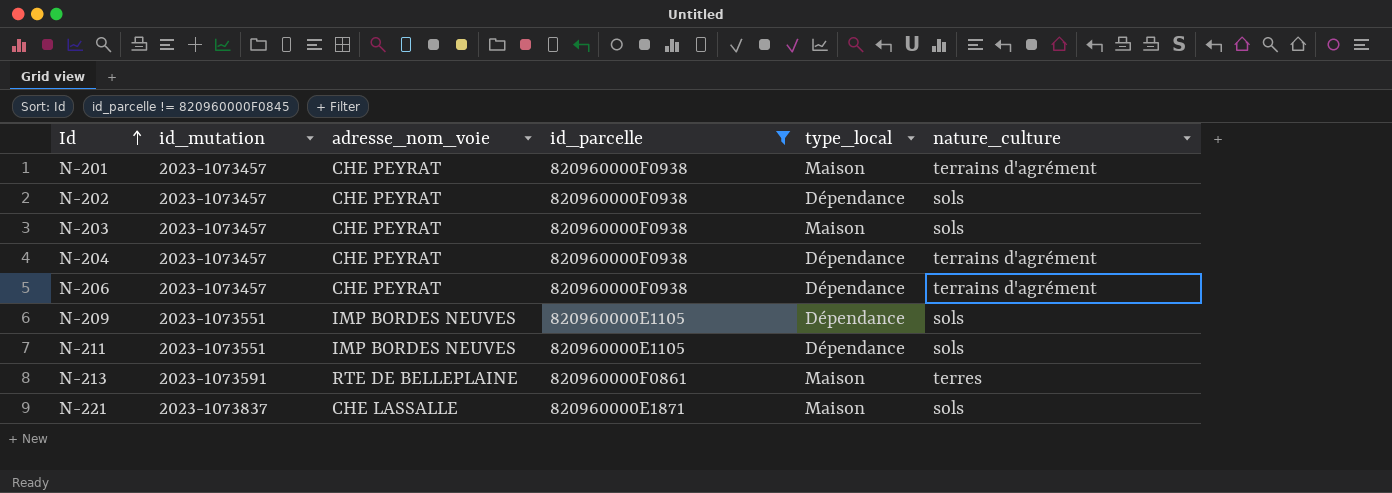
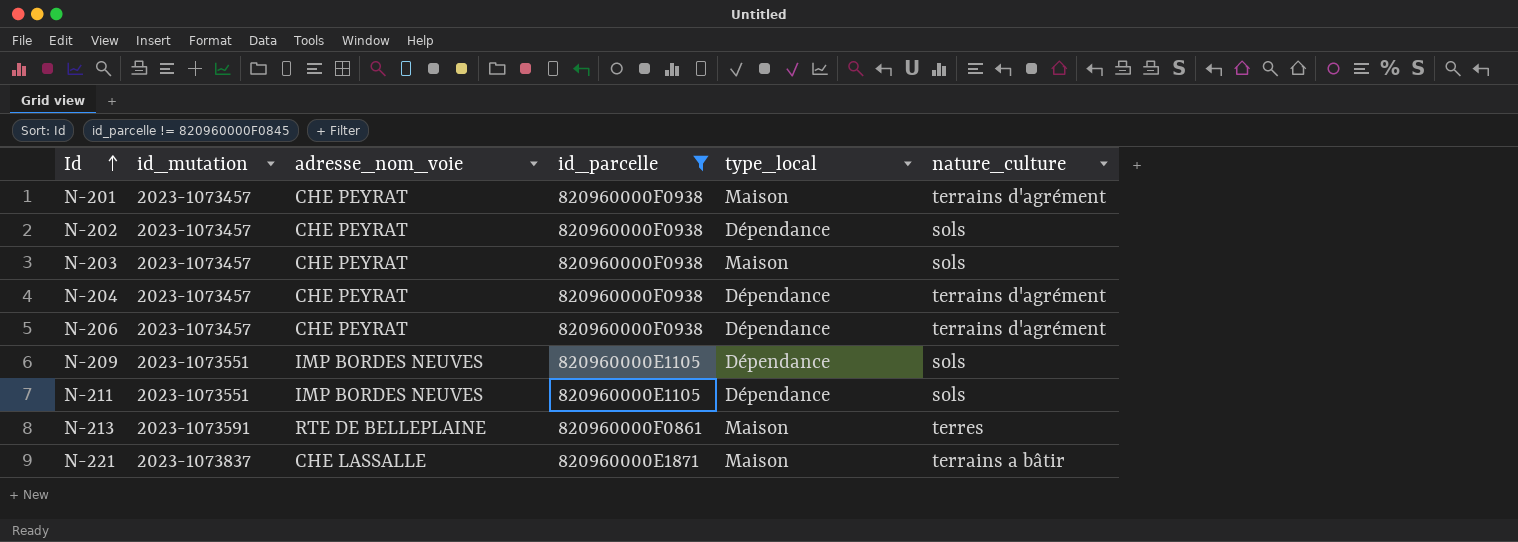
N-221 | nature_culture: sols -> terrains a bâtir

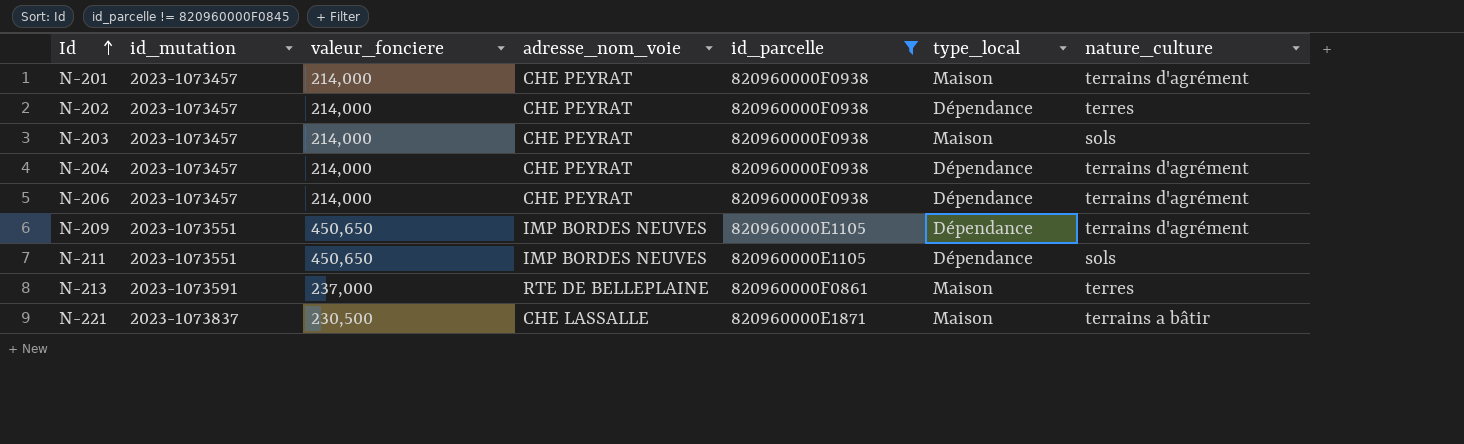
column valeur_fonciere | position: none -> 3
N-202 | nature_culture: sols -> terres
N-209 | nature_culture: sols -> terrains d'agrément

